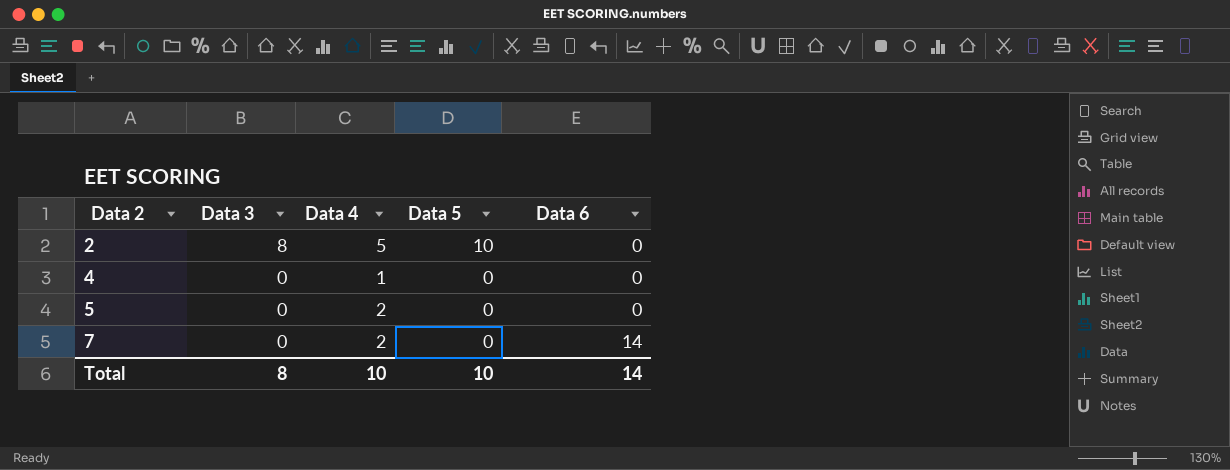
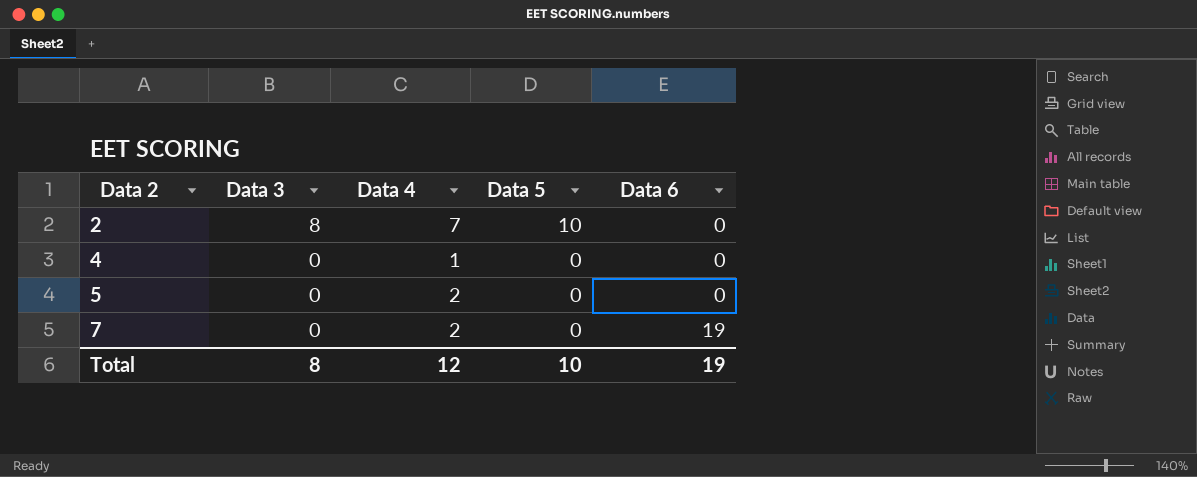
2 | Data 4: 5 -> 7
7 | Data 6: 14 -> 19
Total | Data 4: 10 -> 12
Total | Data 6: 14 -> 19

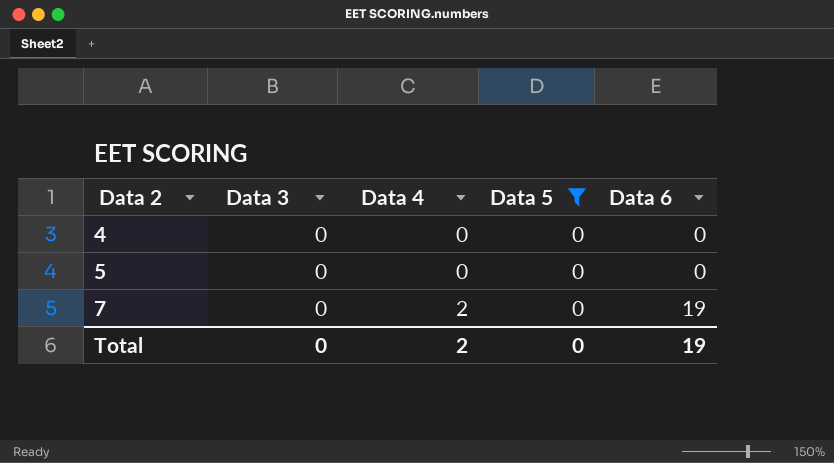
filter: none -> Data 5 = 0
4 | Data 4: 1 -> 0
5 | Data 4: 2 -> 0
Total | Data 3: 8 -> 0
Total | Data 4: 12 -> 2
Total | Data 5: 10 -> 0

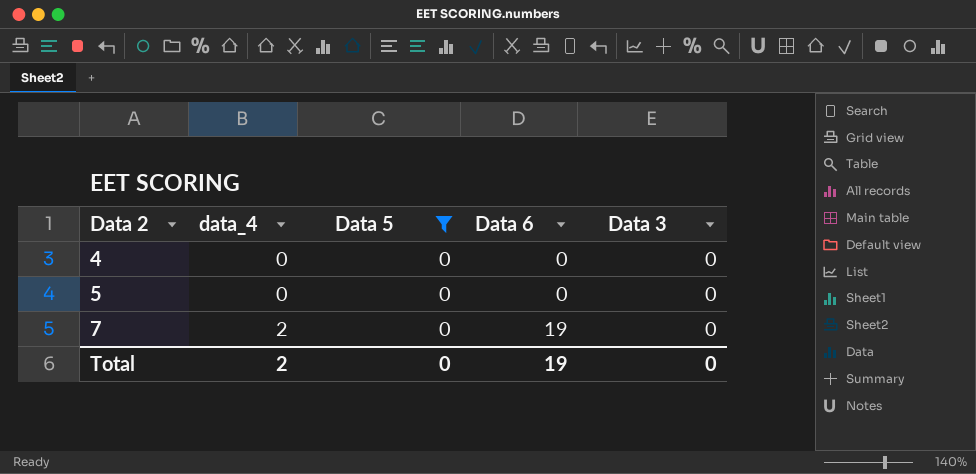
column name: Data 4 -> data_4
column Data 3 | position: 2 -> 5

